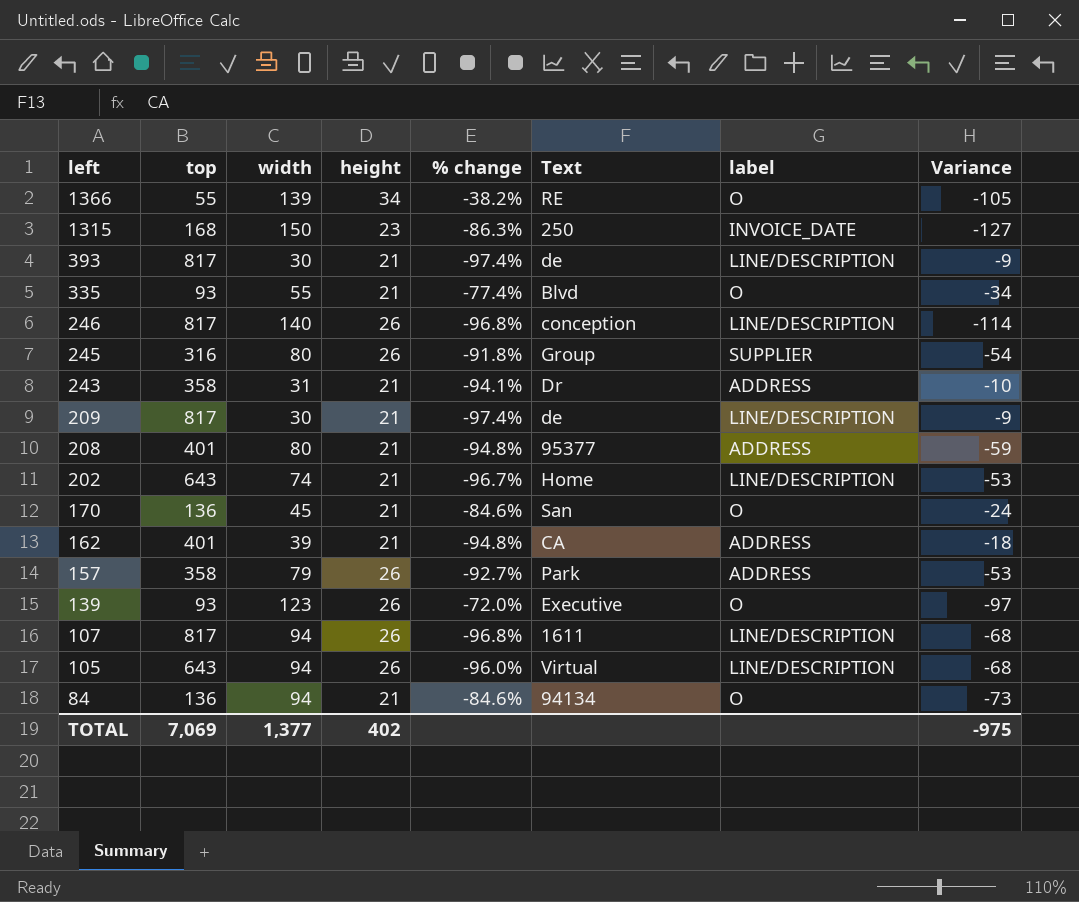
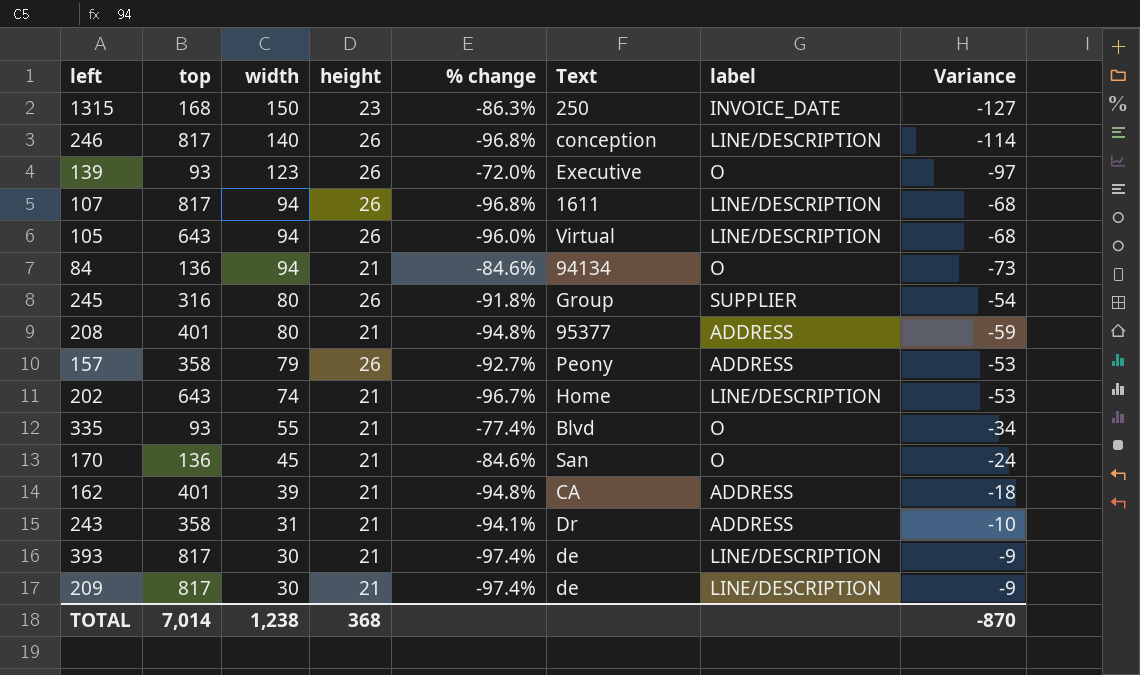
row order: left descending -> width descending
row 1366: 55 | 139 | 34 | -38.2% | RE | O | -105 -> none
157 | Text: Park -> Peony
TOTAL | top: 7,069 -> 7,014
TOTAL | width: 1,377 -> 1,238
TOTAL | height: 402 -> 368
TOTAL | Variance: -975 -> -870

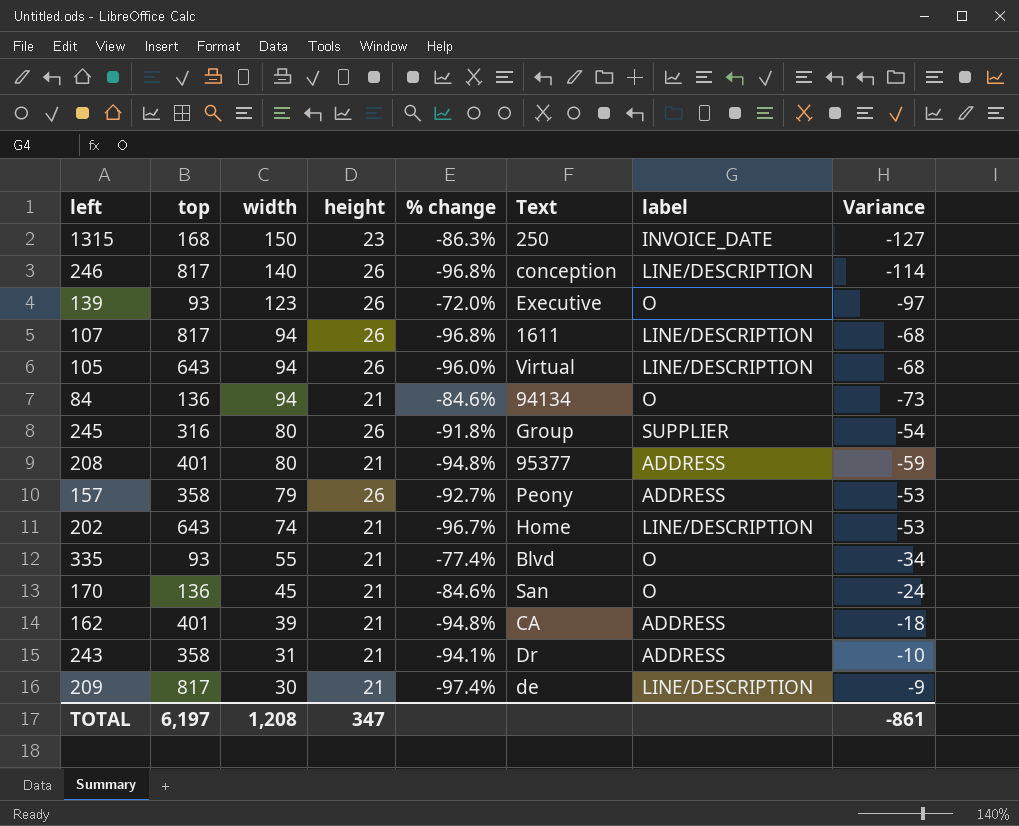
row 393: 817 | 30 | 21 | -97.4% | de | LINE/DESCRIPTION | -9 -> none
TOTAL | top: 7,014 -> 6,197
TOTAL | width: 1,238 -> 1,208
TOTAL | height: 368 -> 347
TOTAL | Variance: -870 -> -861

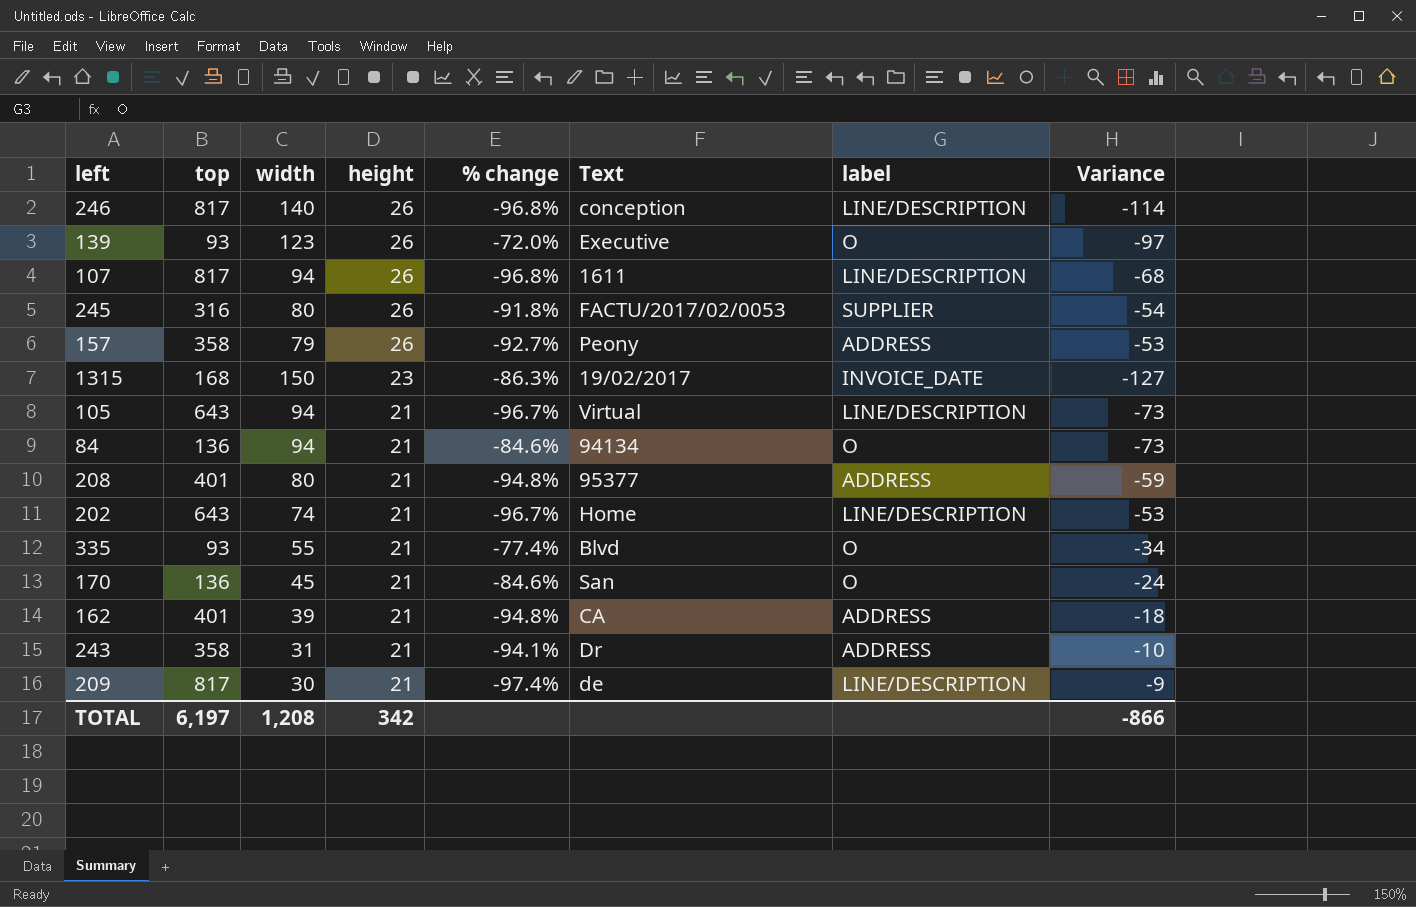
row order: width descending -> height descending
245 | Text: Group -> FACTU/2017/02/0053
1315 | Text: 250 -> 19/02/2017
105 | height: 26 -> 21
105 | % change: -96.0% -> -96.7%
105 | Variance: -68 -> -73
TOTAL | height: 347 -> 342
TOTAL | Variance: -861 -> -866

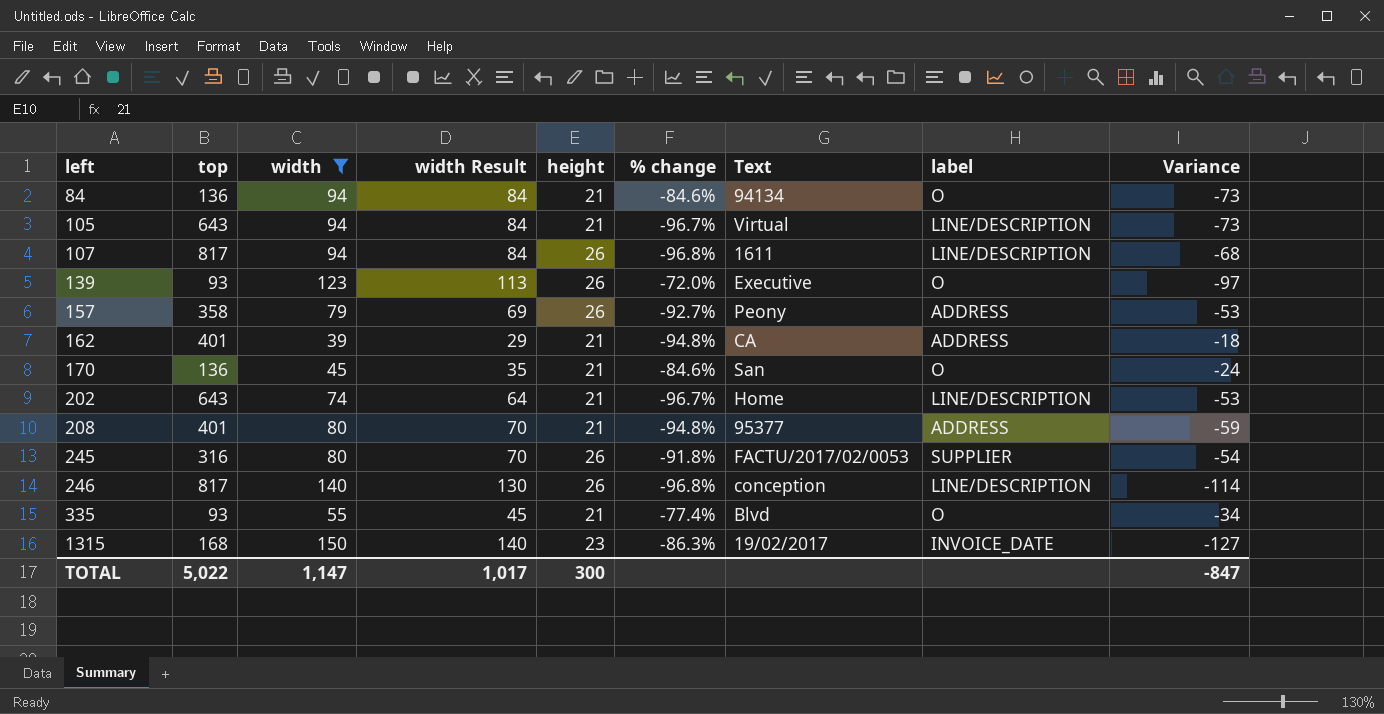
filter: none -> width >= 39
row order: height descending -> left ascending
column width Result | formula: none -> [width] - 10
TOTAL | top: 6,197 -> 5,022
TOTAL | width: 1,208 -> 1,147
TOTAL | height: 342 -> 300
TOTAL | Variance: -866 -> -847

